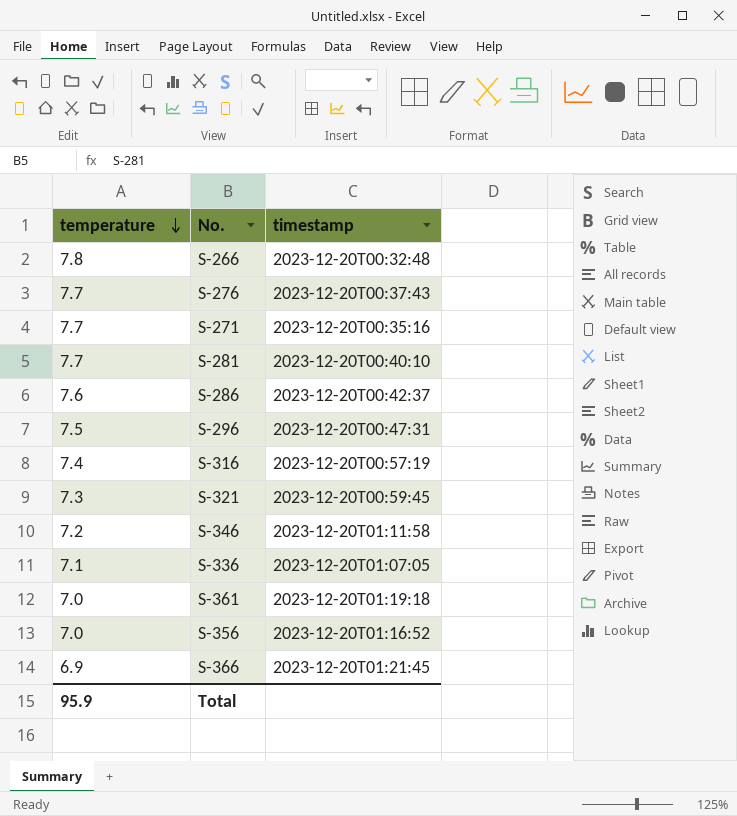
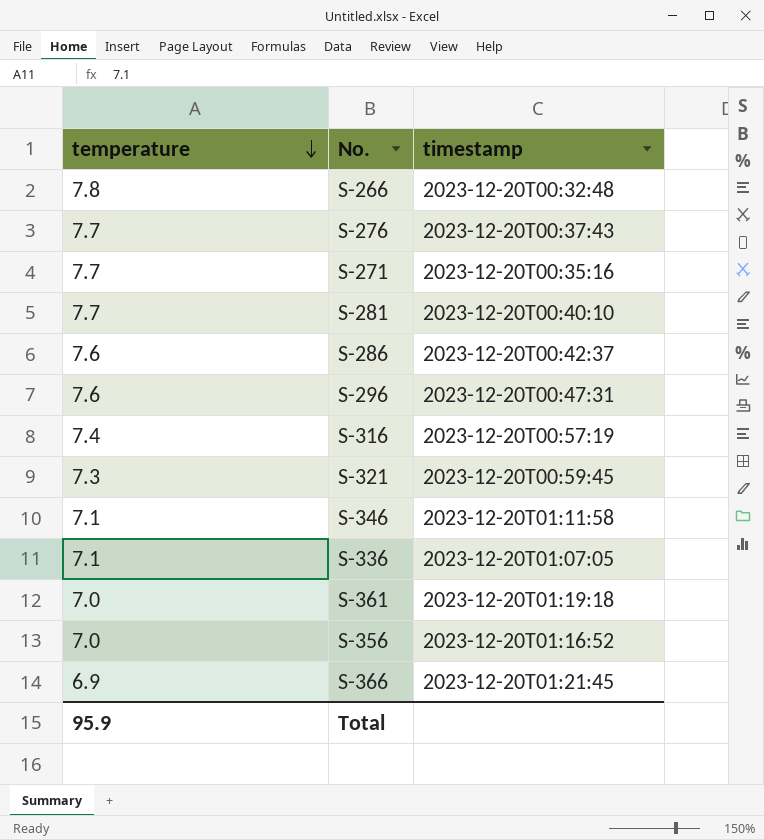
S-296 | temperature: 7.5 -> 7.6
S-346 | temperature: 7.2 -> 7.1

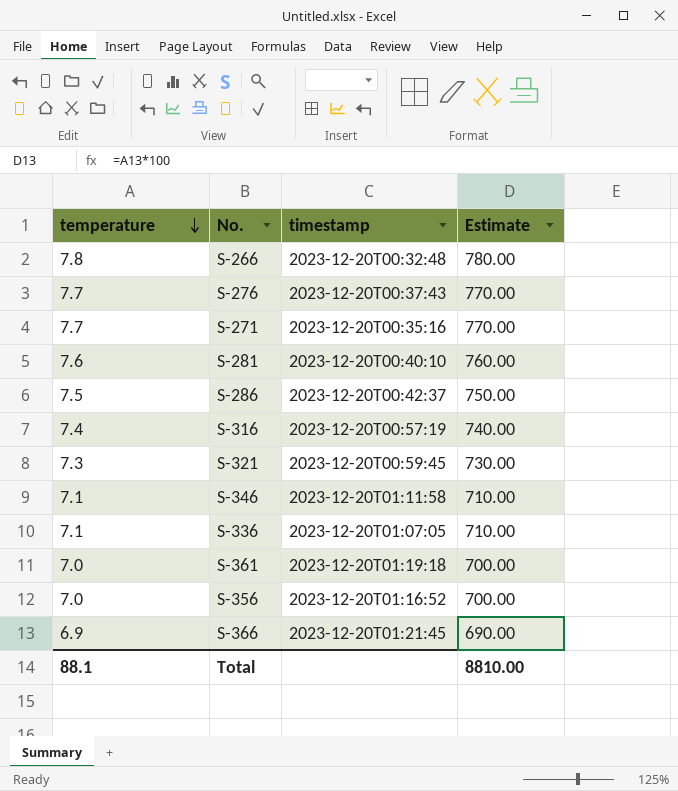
column Estimate | formula: none -> [temperature] * 100
row S-296: 7.6 | 2023-12-20T00:47:31 -> none
S-281 | temperature: 7.7 -> 7.6
S-286 | temperature: 7.6 -> 7.5
Total | temperature: 95.9 -> 88.1

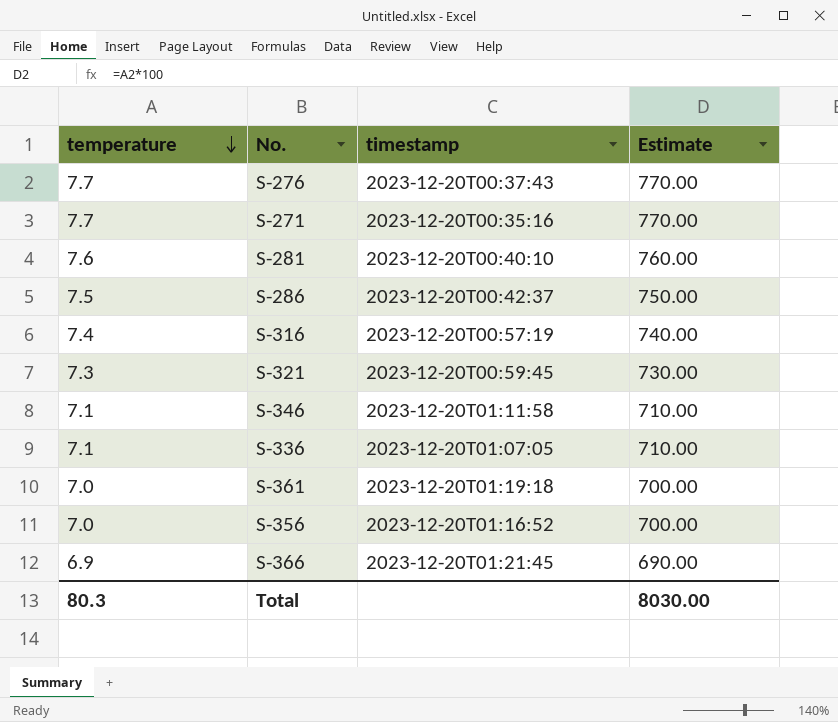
row S-266: 7.8 | 2023-12-20T00:32:48 | 780.00 -> none
Total | temperature: 88.1 -> 80.3
Total | Estimate: 8810.00 -> 8030.00

